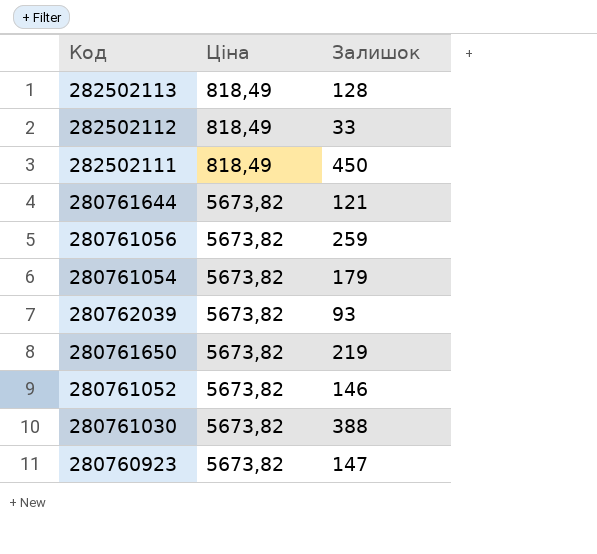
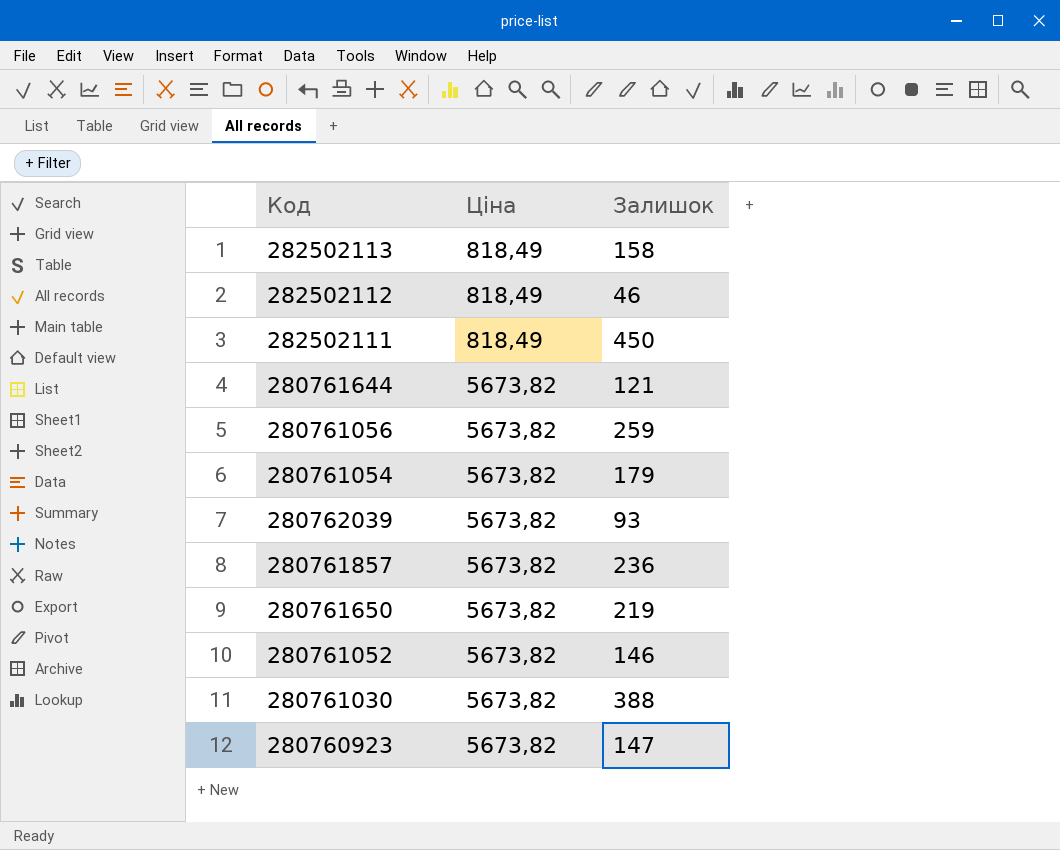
282502113 | Залишок: 128 -> 158
282502112 | Залишок: 33 -> 46
row 280761857: none -> 5673,82 | 236

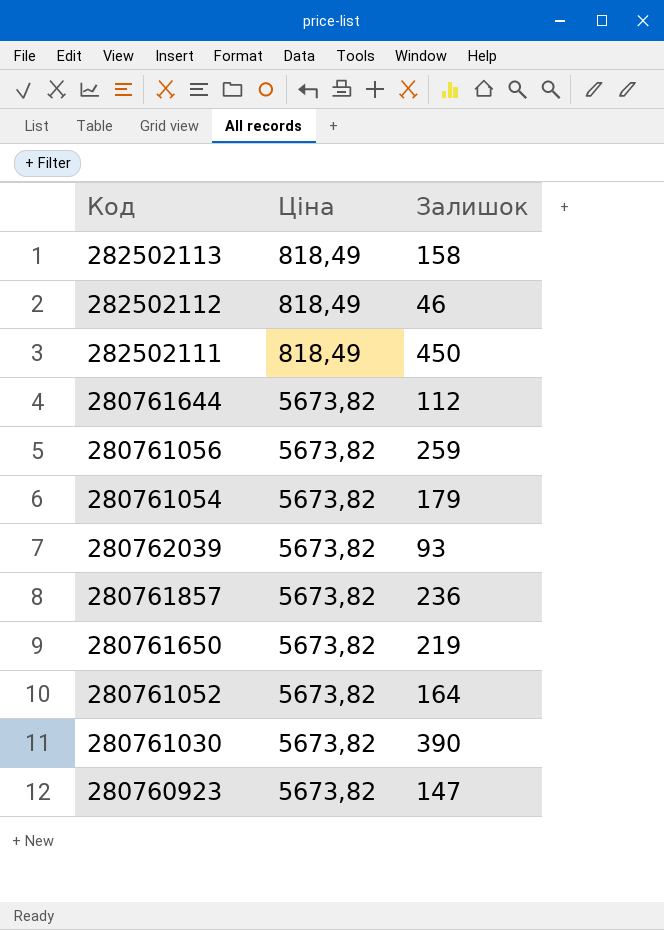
280761644 | Залишок: 121 -> 112
280761052 | Залишок: 146 -> 164
280761030 | Залишок: 388 -> 390

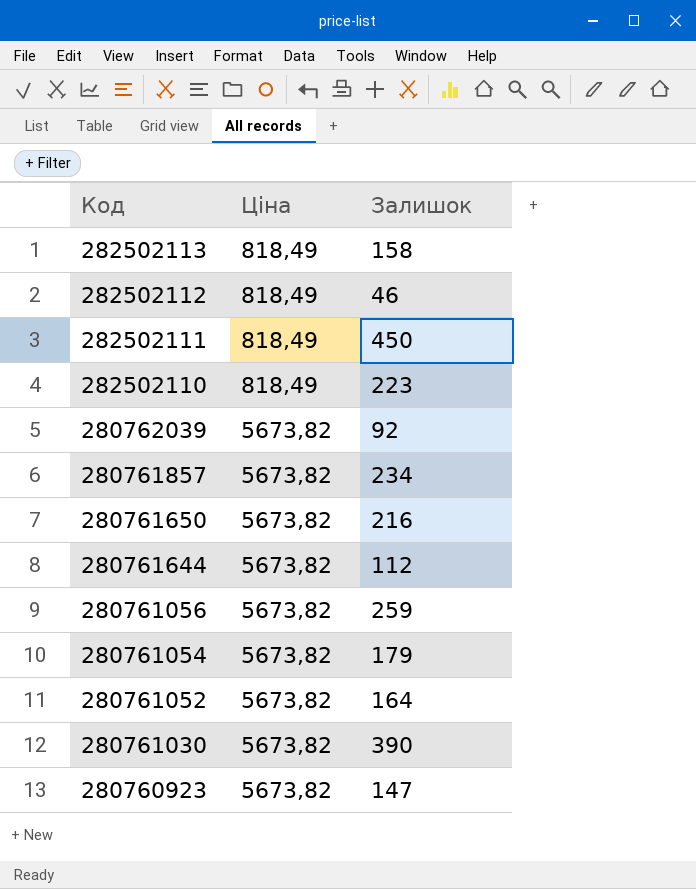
row order: Ціна ascending -> Код descending
row 282502110: none -> 818,49 | 223
280762039 | Залишок: 93 -> 92
280761857 | Залишок: 236 -> 234
280761650 | Залишок: 219 -> 216

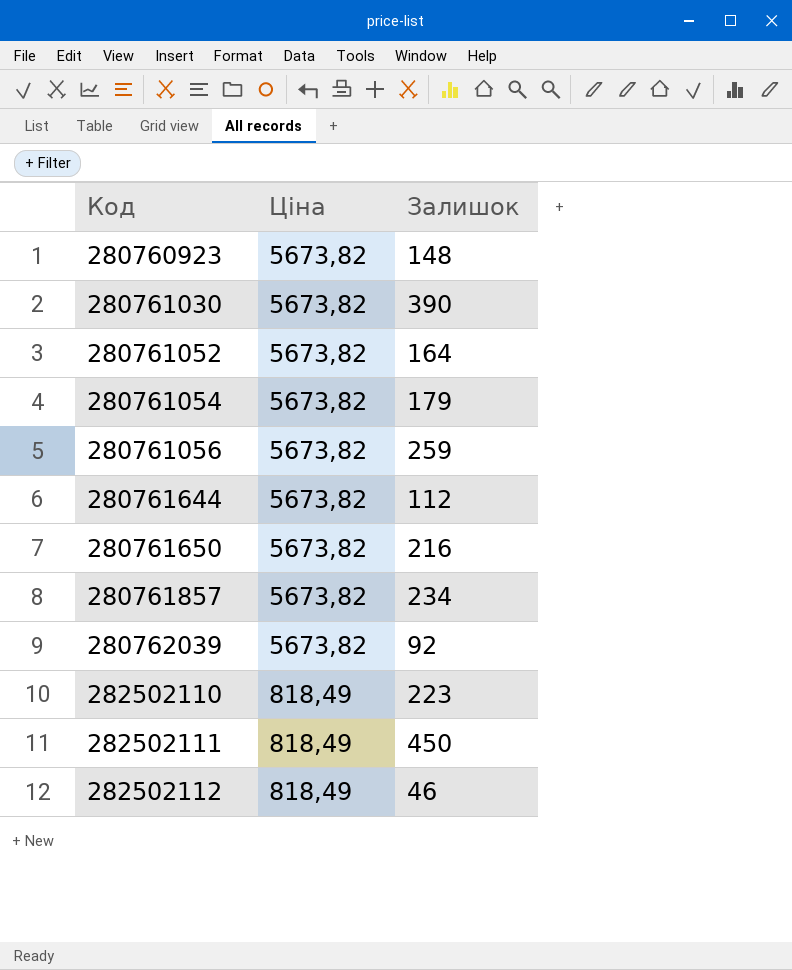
row order: Код descending -> Код ascending
row 282502113: 818,49 | 158 -> none
280760923 | Залишок: 147 -> 148

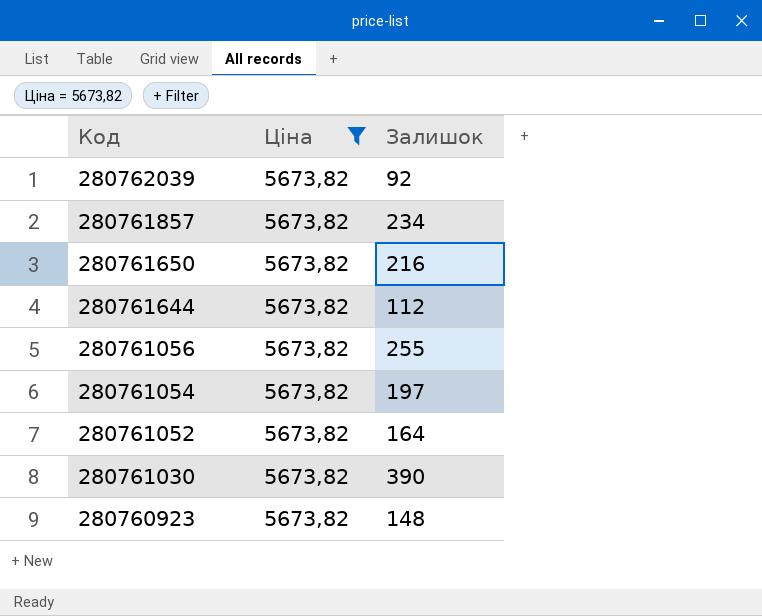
filter: none -> Ціна = 5673,82
row order: Код ascending -> Код descending
280761056 | Залишок: 259 -> 255
280761054 | Залишок: 179 -> 197

